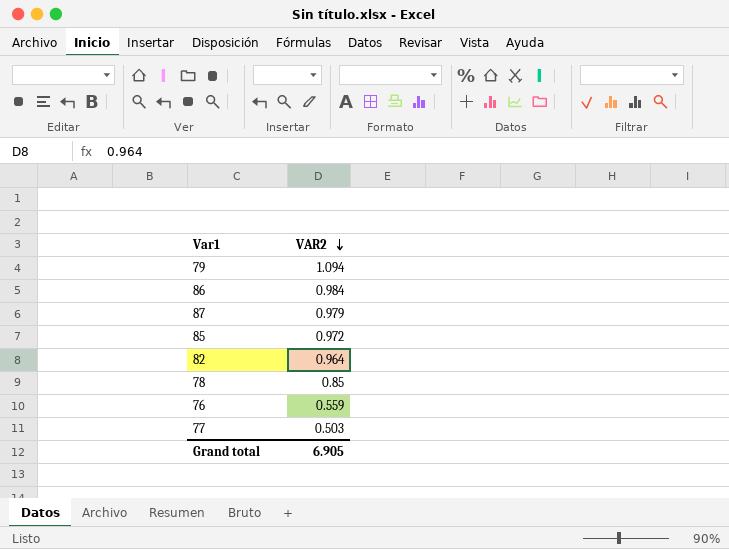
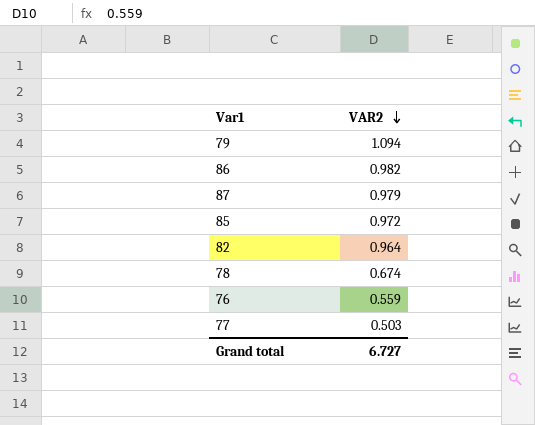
86 | VAR2: 0.984 -> 0.982
78 | VAR2: 0.85 -> 0.674
Grand total | VAR2: 6.905 -> 6.727

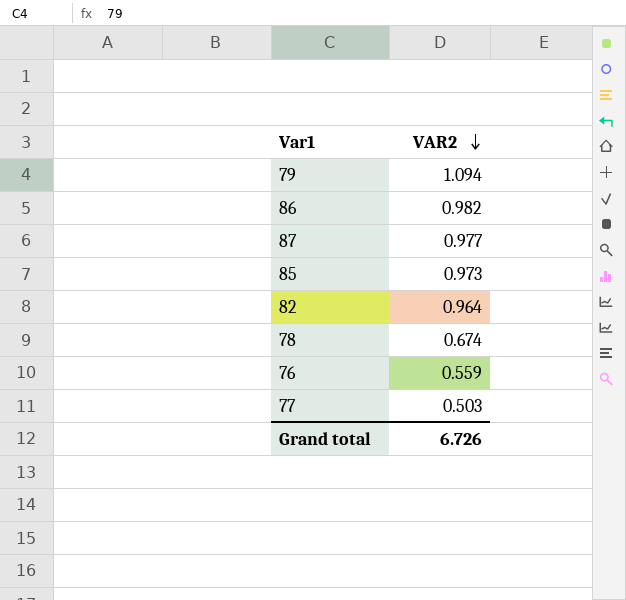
87 | VAR2: 0.979 -> 0.977
85 | VAR2: 0.972 -> 0.973
Grand total | VAR2: 6.727 -> 6.726

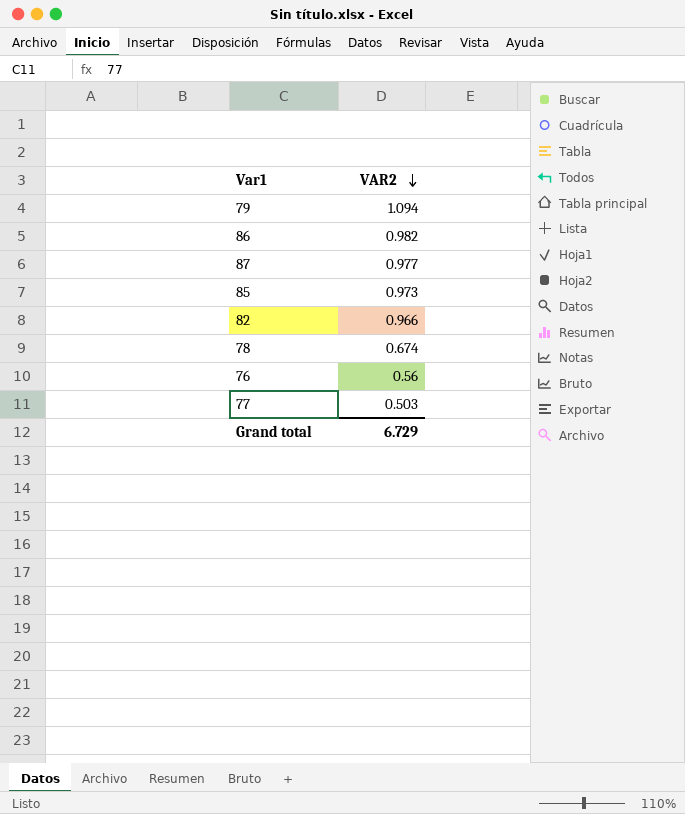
82 | VAR2: 0.964 -> 0.966
76 | VAR2: 0.559 -> 0.56
Grand total | VAR2: 6.726 -> 6.729

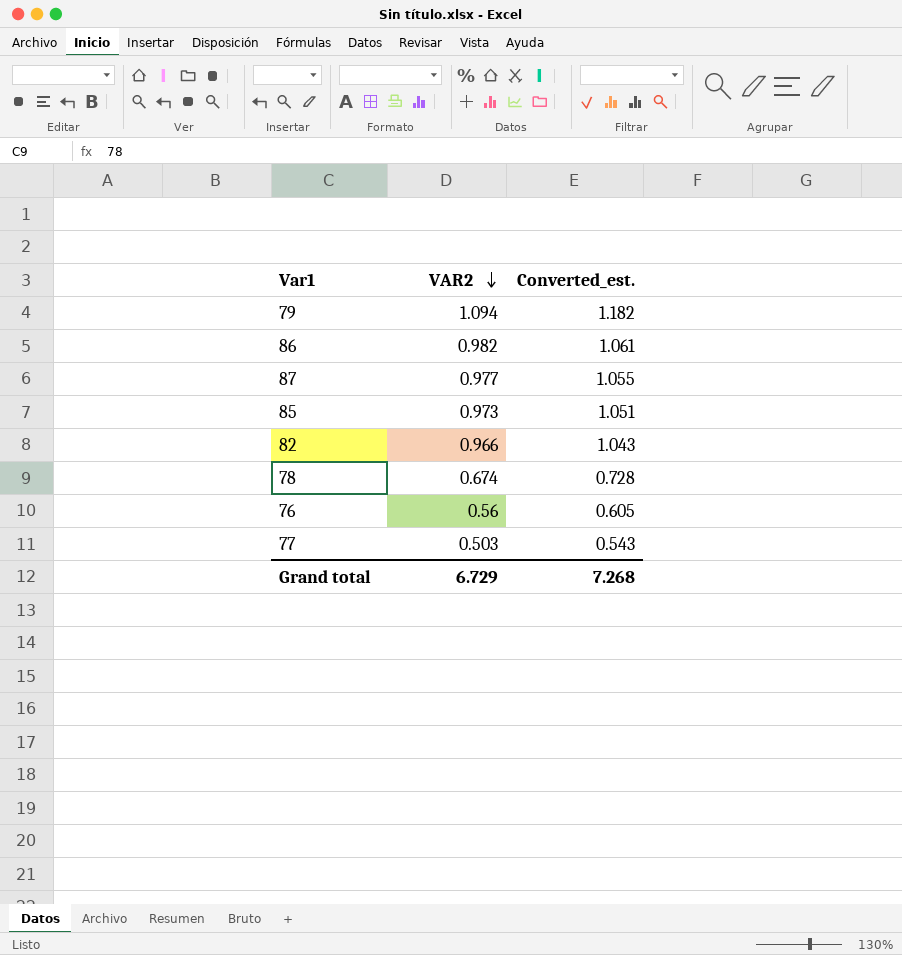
column Converted_est. | formula: none -> [VAR2] * 1.08

